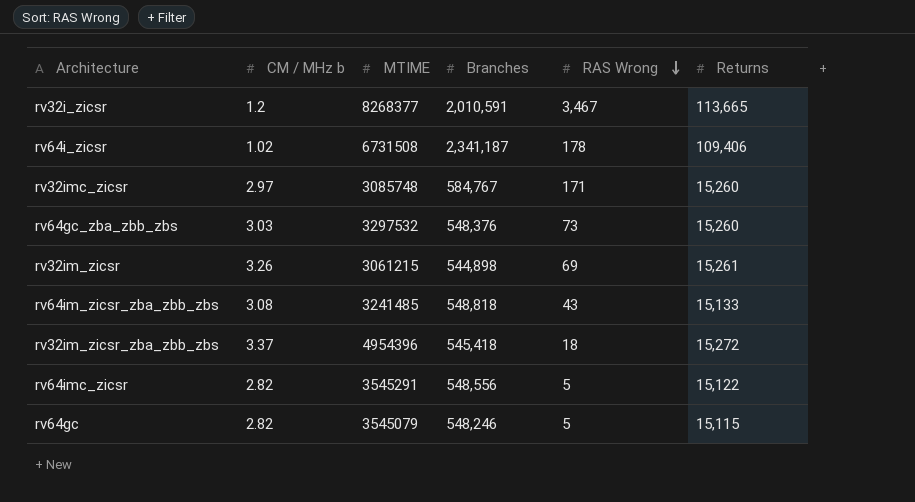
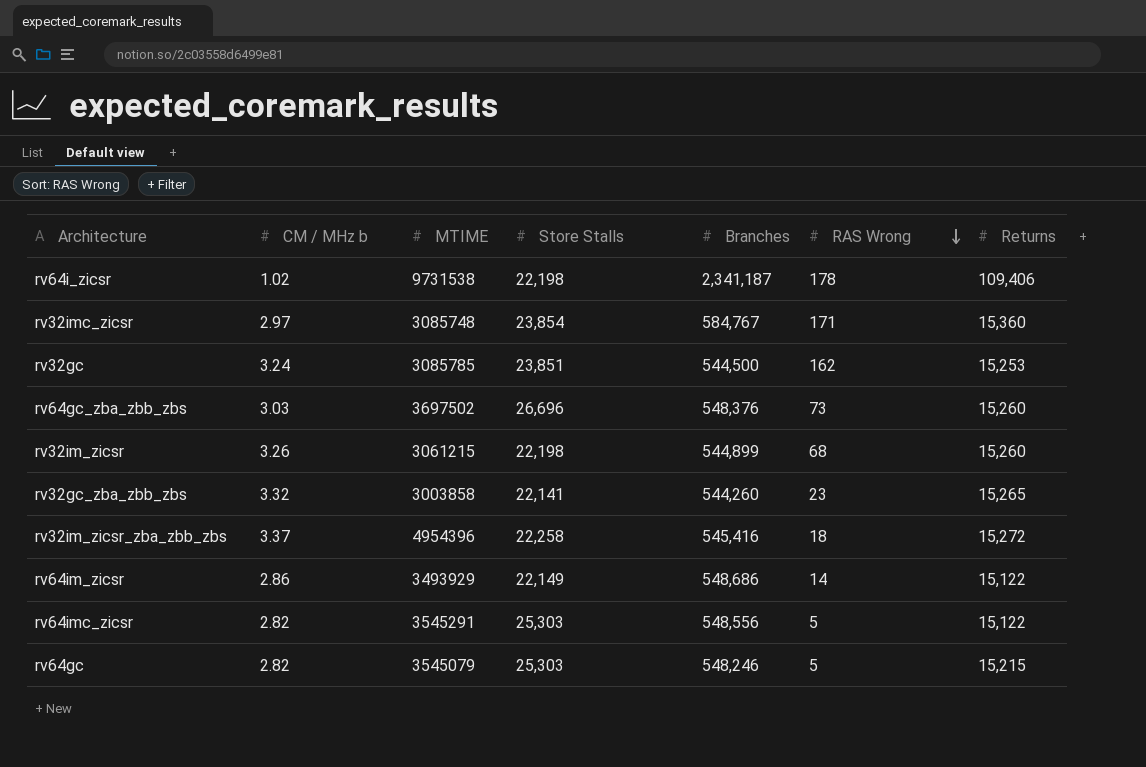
column Store Stalls | position: none -> 4
row rv32i_zicsr: 1.2 | 8268377 | 2,010,591 | 3,467 | 113,665 -> none
row rv64im_zicsr_zba_zbb_zbs: 3.08 | 3241485 | 548,818 | 43 | 15,133 -> none
rv64i_zicsr | MTIME: 6731508 -> 9731538
rv32imc_zicsr | Returns: 15,260 -> 15,360
row rv32gc: none -> 3.24 | 3085785 | 23,851 | 544,500 | 162 | 15,253
rv64gc_zba_zbb_zbs | MTIME: 3297532 -> 3697502
rv32im_zicsr | Branches: 544,898 -> 544,899
rv32im_zicsr | RAS Wrong: 69 -> 68
rv32im_zicsr | Returns: 15,261 -> 15,260
row rv32gc_zba_zbb_zbs: none -> 3.32 | 3003858 | 22,141 | 544,260 | 23 | 15,265
rv32im_zicsr_zba_zbb_zbs | Branches: 545,418 -> 545,416
row rv64im_zicsr: none -> 2.86 | 3493929 | 22,149 | 548,686 | 14 | 15,122
rv64gc | Returns: 15,115 -> 15,215

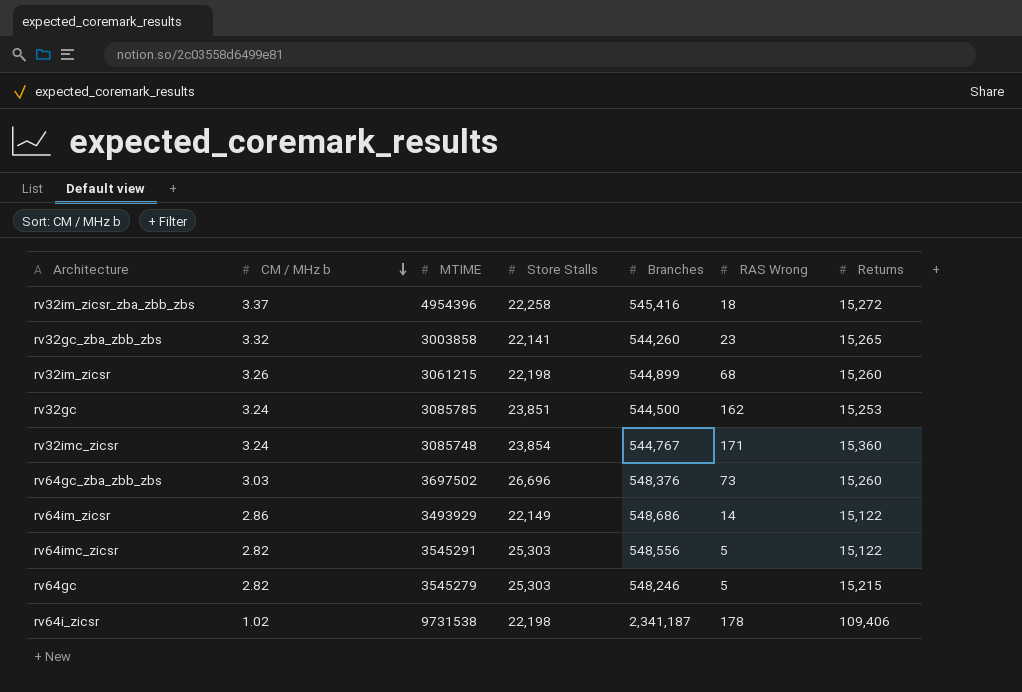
row order: RAS Wrong descending -> CM / MHz b descending
rv32imc_zicsr | CM / MHz b: 2.97 -> 3.24
rv32imc_zicsr | Branches: 584,767 -> 544,767
rv64gc | MTIME: 3545079 -> 3545279

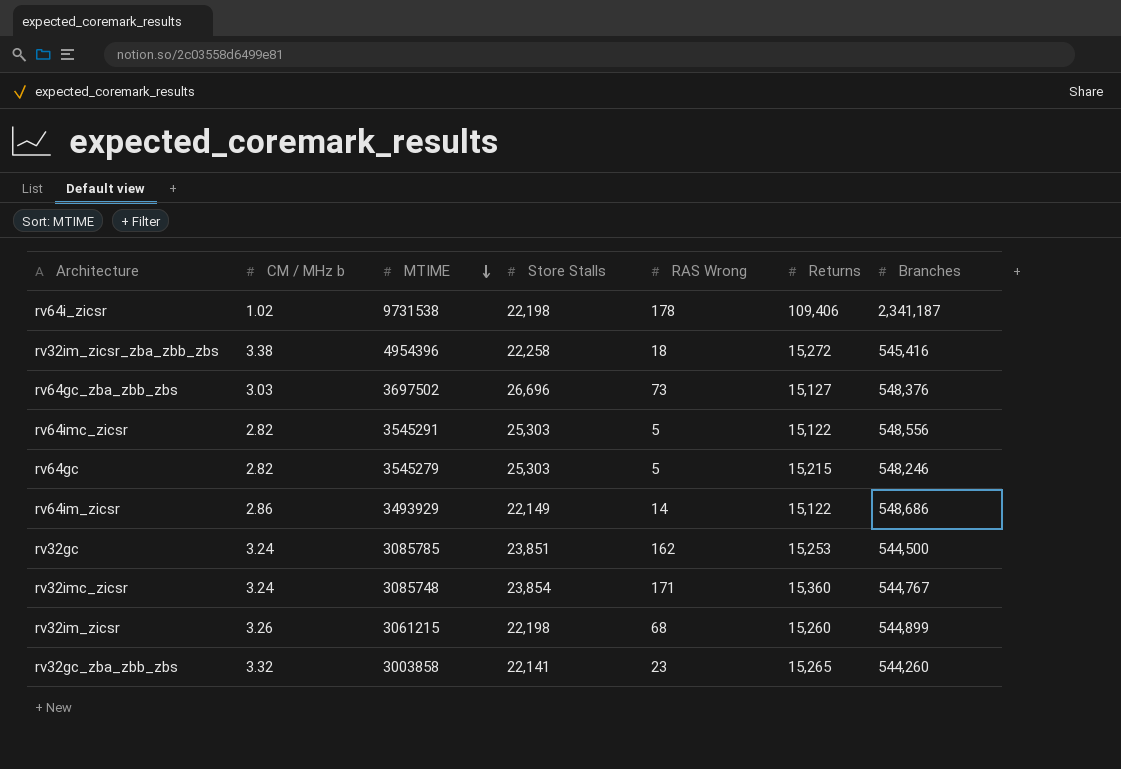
row order: CM / MHz b descending -> MTIME descending
column Branches | position: 5 -> 7
rv32im_zicsr_zba_zbb_zbs | CM / MHz b: 3.37 -> 3.38
rv64gc_zba_zbb_zbs | Returns: 15,260 -> 15,127

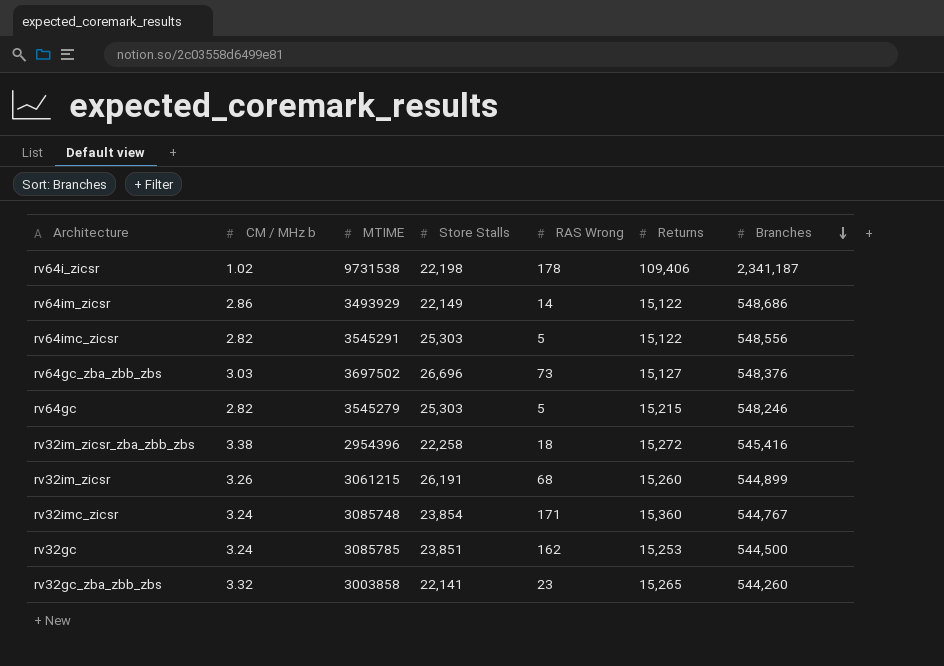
row order: MTIME descending -> Branches descending
rv32im_zicsr_zba_zbb_zbs | MTIME: 4954396 -> 2954396
rv32im_zicsr | Store Stalls: 22,198 -> 26,191

